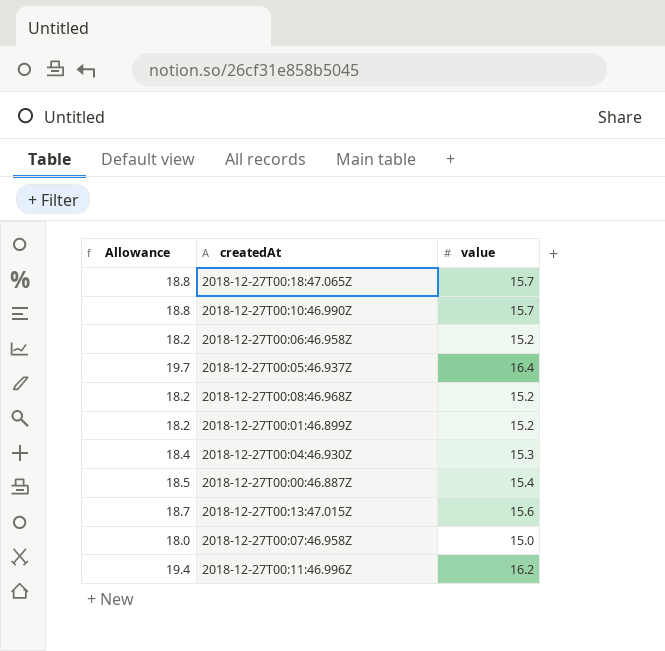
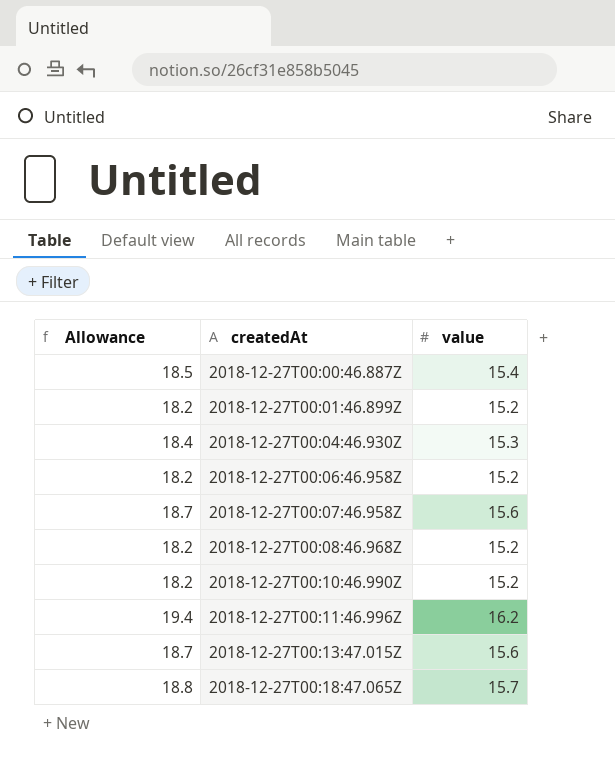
row order: none -> createdAt ascending
row 2018-12-27T00:05:46.937Z: 19.7 | 16.4 -> none
2018-12-27T00:07:46.958Z | Allowance: 18.0 -> 18.7
2018-12-27T00:07:46.958Z | value: 15.0 -> 15.6
2018-12-27T00:10:46.990Z | Allowance: 18.8 -> 18.2
2018-12-27T00:10:46.990Z | value: 15.7 -> 15.2

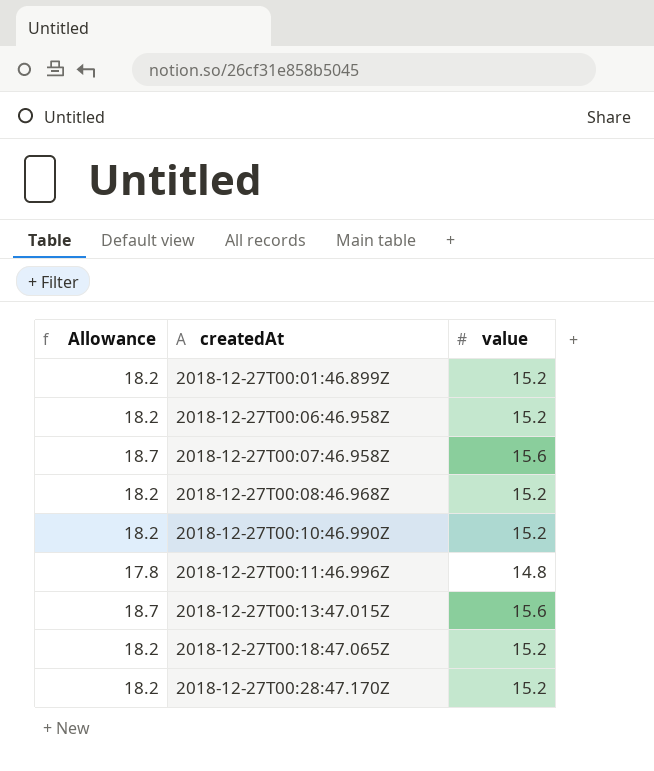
row 2018-12-27T00:00:46.887Z: 18.5 | 15.4 -> none
row 2018-12-27T00:04:46.930Z: 18.4 | 15.3 -> none
2018-12-27T00:11:46.996Z | Allowance: 19.4 -> 17.8
2018-12-27T00:11:46.996Z | value: 16.2 -> 14.8
2018-12-27T00:18:47.065Z | Allowance: 18.8 -> 18.2
2018-12-27T00:18:47.065Z | value: 15.7 -> 15.2
row 2018-12-27T00:28:47.170Z: none -> 18.2 | 15.2

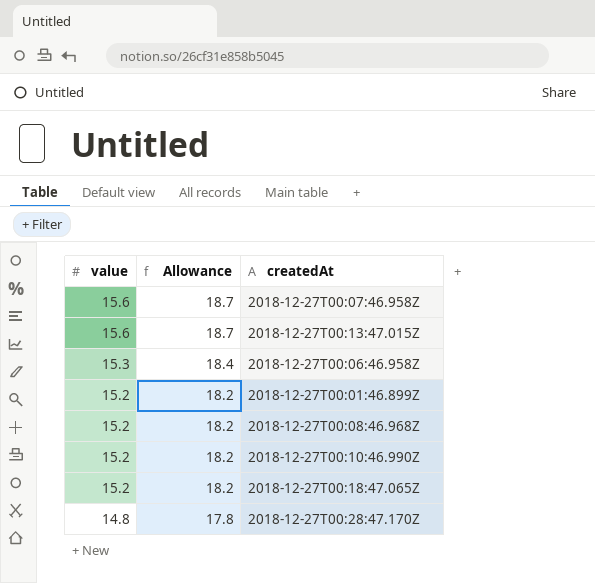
row order: createdAt ascending -> value descending
column value | position: 3 -> 1
row 2018-12-27T00:11:46.996Z: 17.8 | 14.8 -> none
2018-12-27T00:06:46.958Z | value: 15.2 -> 15.3
2018-12-27T00:06:46.958Z | Allowance: 18.2 -> 18.4
2018-12-27T00:28:47.170Z | value: 15.2 -> 14.8
2018-12-27T00:28:47.170Z | Allowance: 18.2 -> 17.8

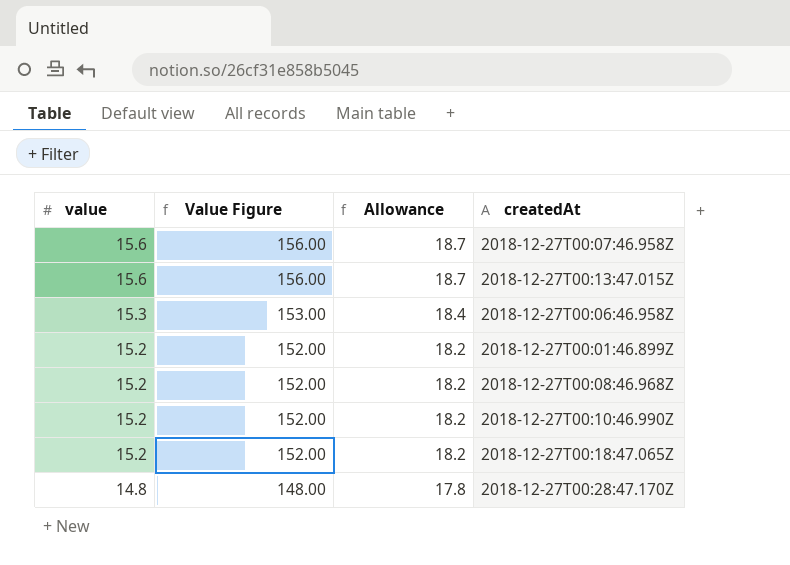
column Value Figure | formula: none -> [value] * 10

